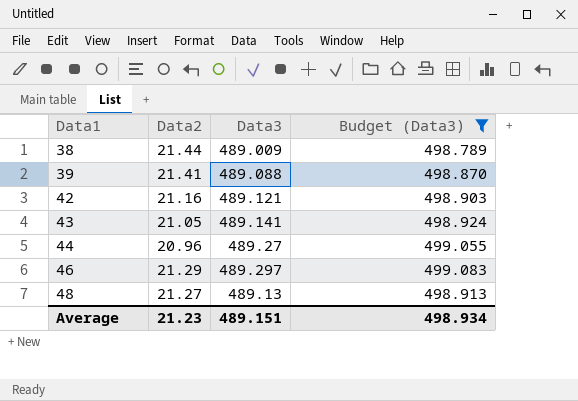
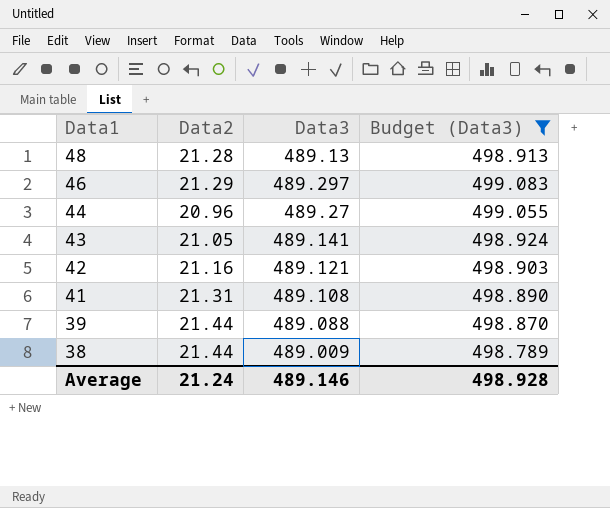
row order: Data1 ascending -> Data1 descending
48 | Data2: 21.27 -> 21.28
row 41: none -> 21.31 | 489.108 | 498.890
39 | Data2: 21.41 -> 21.44
Average | Data2: 21.23 -> 21.24
Average | Data3: 489.151 -> 489.146
Average | Budget (Data3): 498.934 -> 498.928

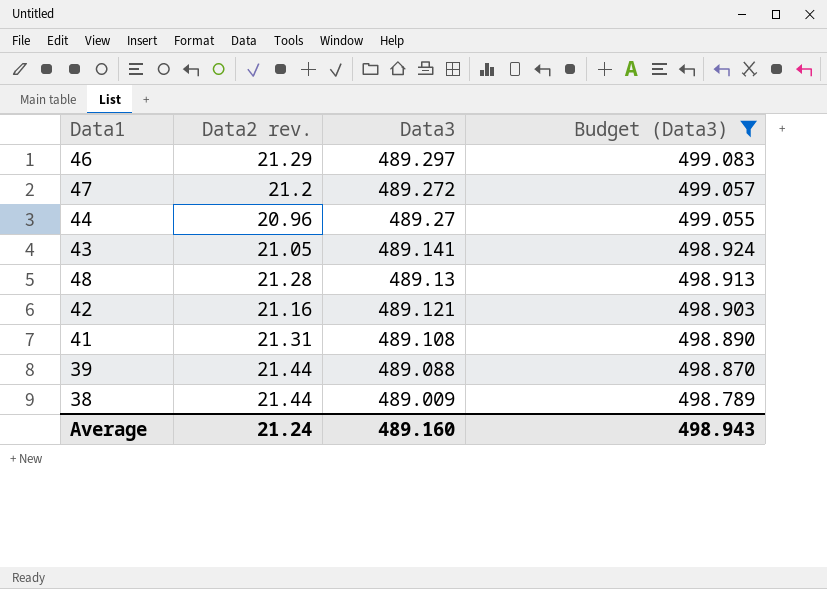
row order: Data1 descending -> Data3 descending
column name: Data2 -> Data2 rev.
row 47: none -> 21.2 | 489.272 | 499.057
Average | Data3: 489.146 -> 489.160
Average | Budget (Data3): 498.928 -> 498.943

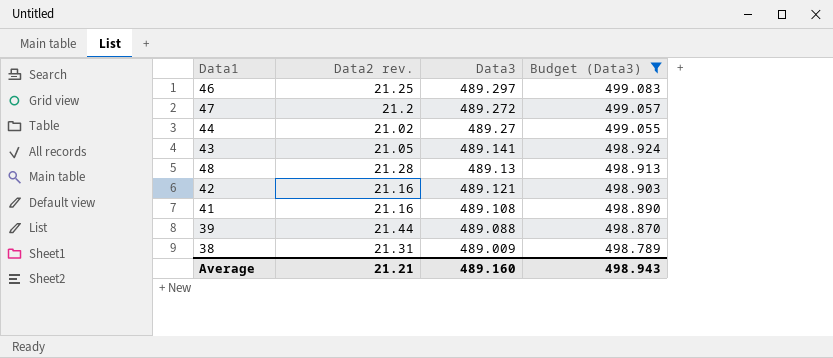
46 | Data2 rev.: 21.29 -> 21.25
44 | Data2 rev.: 20.96 -> 21.02
41 | Data2 rev.: 21.31 -> 21.16
38 | Data2 rev.: 21.44 -> 21.31
Average | Data2 rev.: 21.24 -> 21.21

